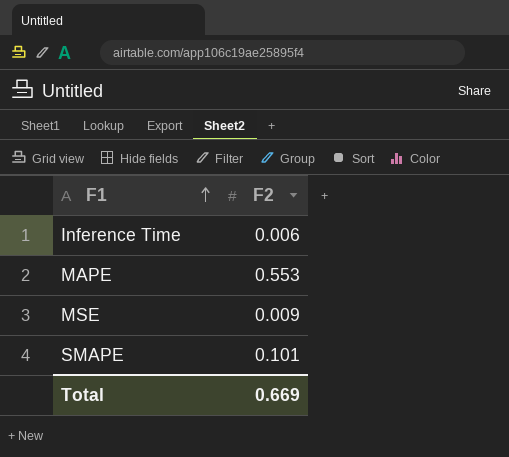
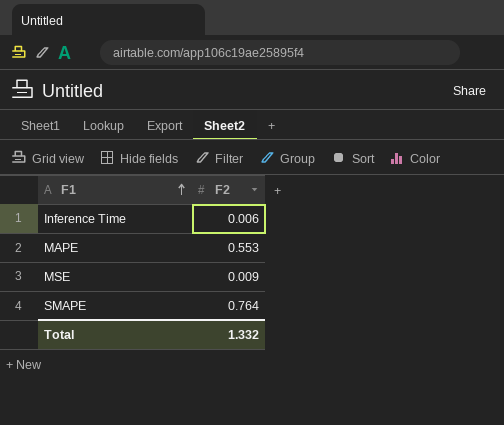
SMAPE | F2: 0.101 -> 0.764
Total | F2: 0.669 -> 1.332

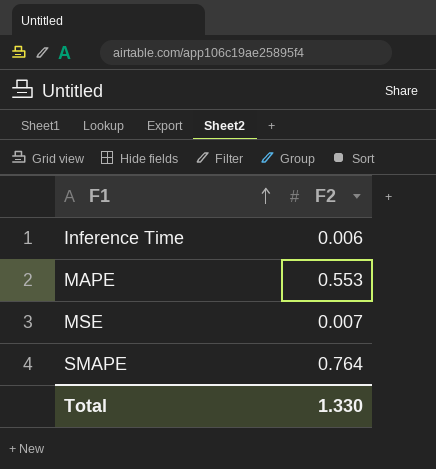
MSE | F2: 0.009 -> 0.007
Total | F2: 1.332 -> 1.330

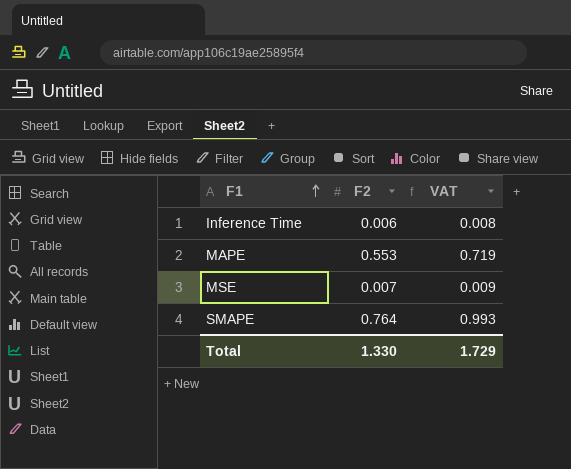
column VAT | formula: none -> [F2] * 1.3

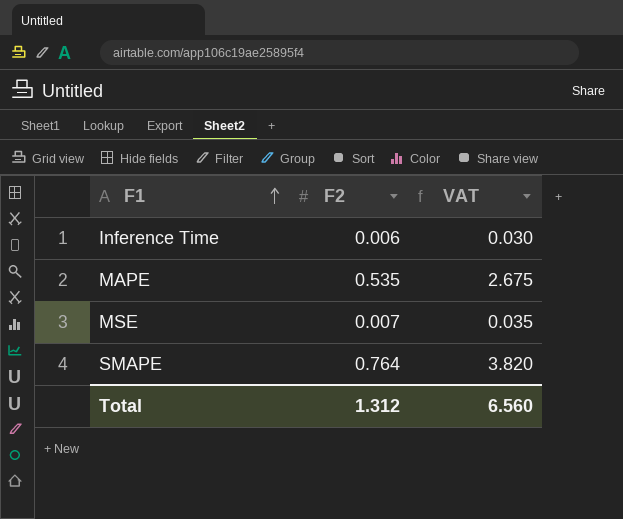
column VAT | formula: [F2] * 1.3 -> [F2] * 5
MAPE | F2: 0.553 -> 0.535
Total | F2: 1.330 -> 1.312
Total | VAT: 1.729 -> 6.560

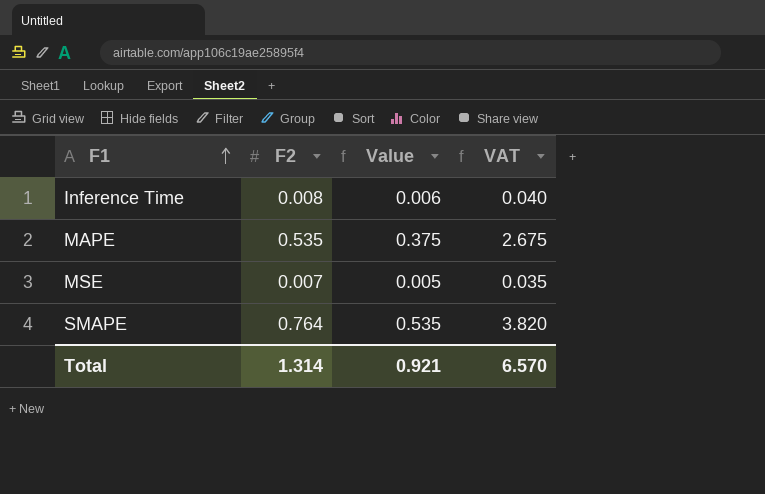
column Value | formula: none -> [F2] * 0.7
Inference Time | F2: 0.006 -> 0.008
Inference Time | VAT: 0.030 -> 0.040
Total | F2: 1.312 -> 1.314
Total | VAT: 6.560 -> 6.570

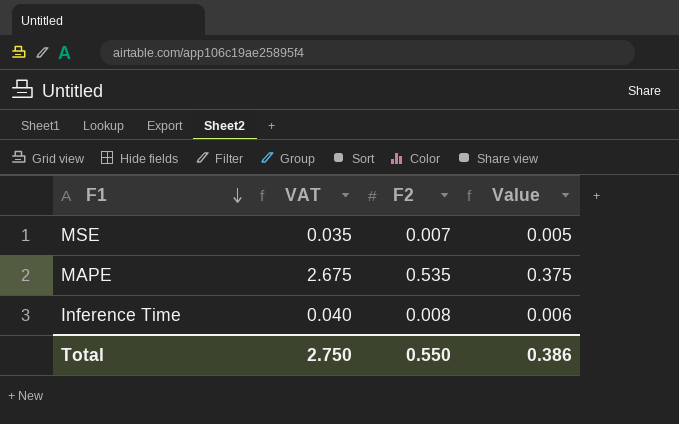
row order: F1 ascending -> F1 descending
column VAT | position: 4 -> 2
row SMAPE: 0.764 | 0.535 | 3.820 -> none
Total | VAT: 6.570 -> 2.750
Total | F2: 1.314 -> 0.550
Total | Value: 0.921 -> 0.386

